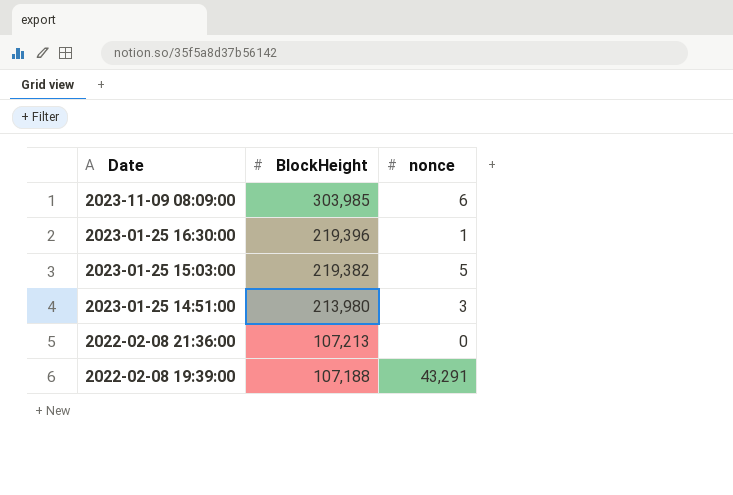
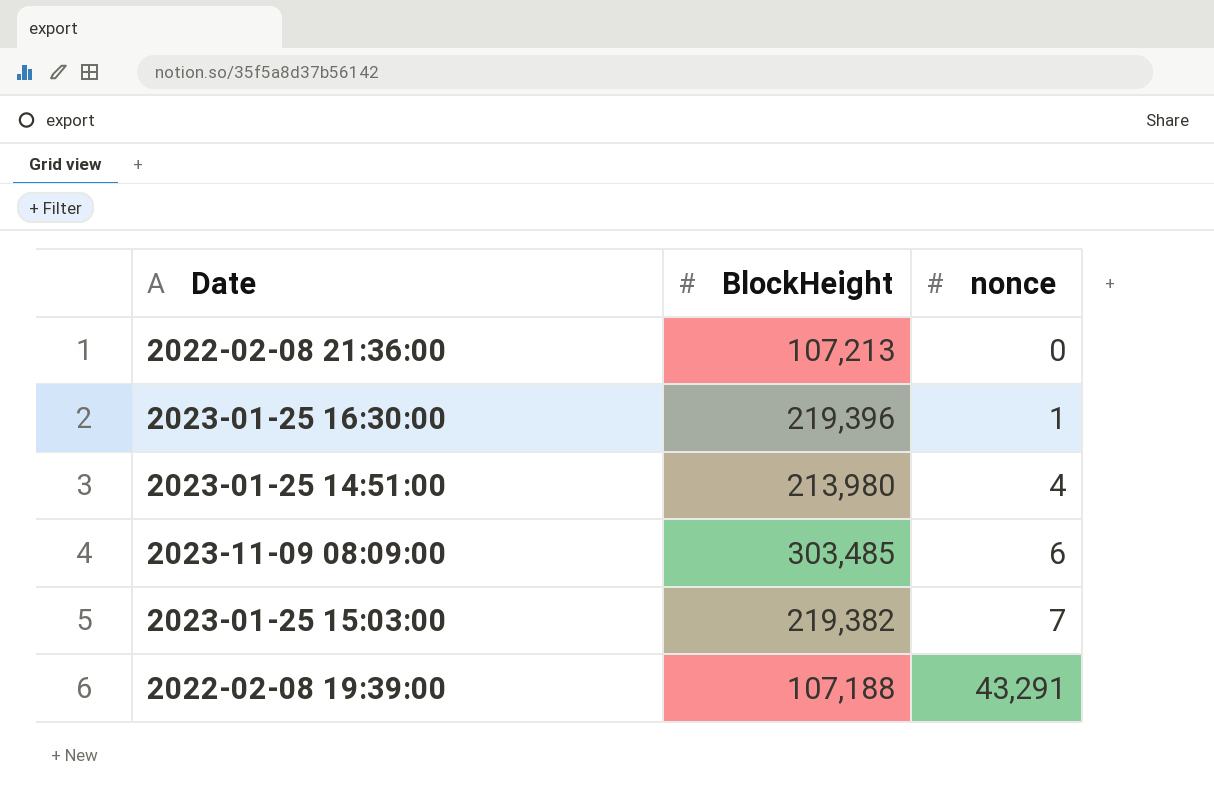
row order: Date descending -> nonce ascending
2023-01-25 14:51:00 | nonce: 3 -> 4
2023-11-09 08:09:00 | BlockHeight: 303,985 -> 303,485
2023-01-25 15:03:00 | nonce: 5 -> 7

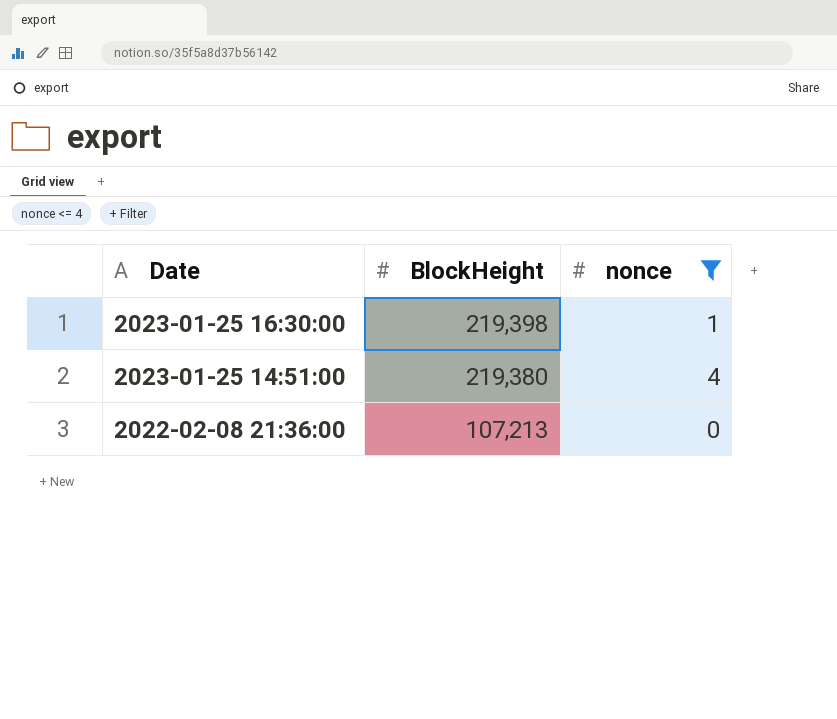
filter: none -> nonce <= 4
row order: nonce ascending -> Date descending
2023-01-25 16:30:00 | BlockHeight: 219,396 -> 219,398
2023-01-25 14:51:00 | BlockHeight: 213,980 -> 219,380

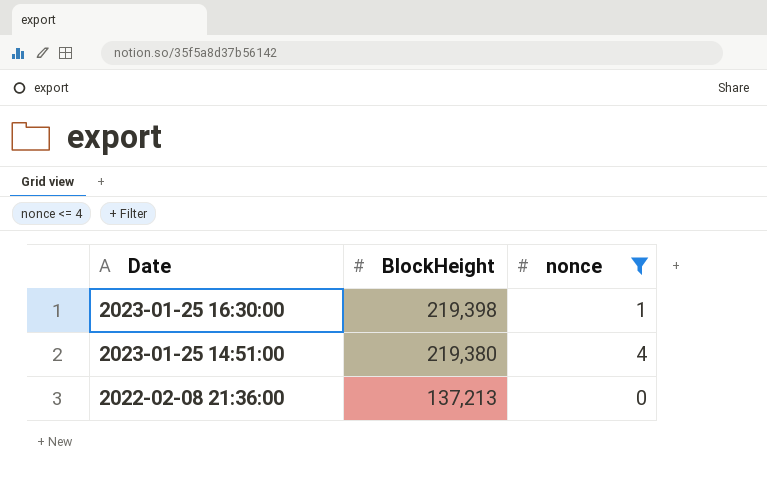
2022-02-08 21:36:00 | BlockHeight: 107,213 -> 137,213

